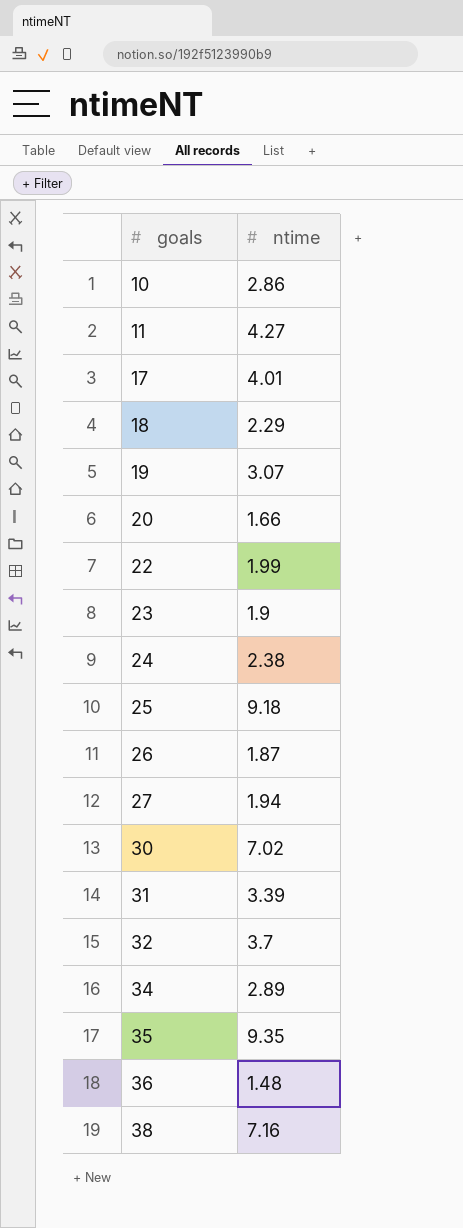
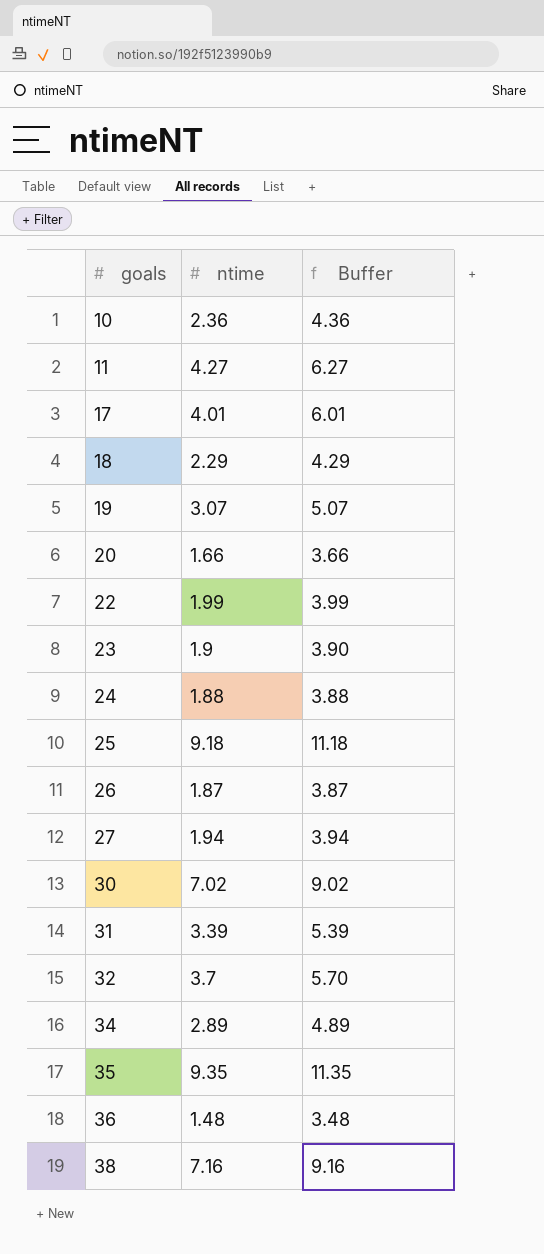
column Buffer | formula: none -> [ntime] + 2
10 | ntime: 2.86 -> 2.36
24 | ntime: 2.38 -> 1.88

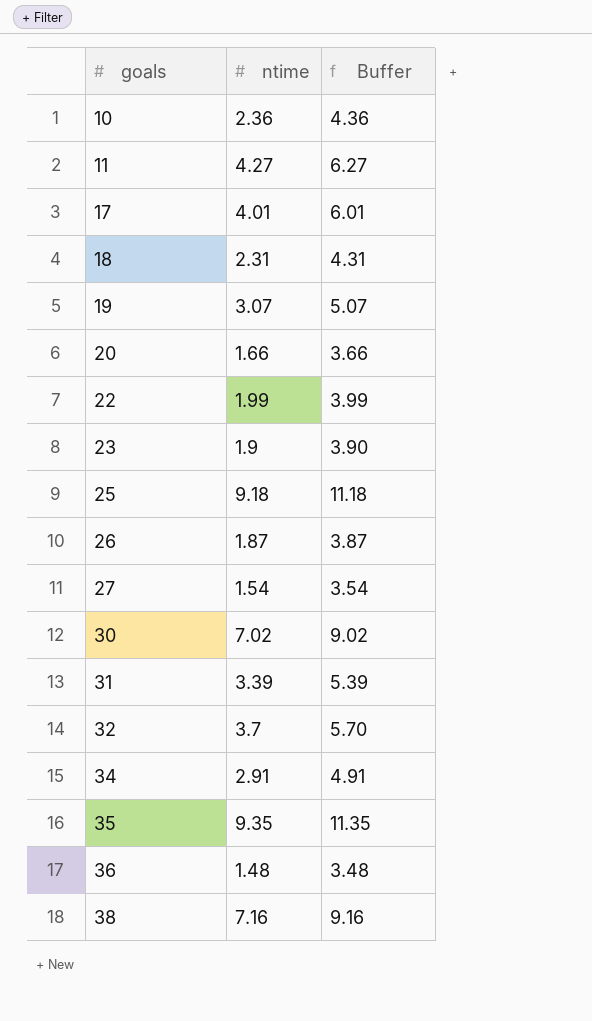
row 24: 1.88 | 3.88 -> none
18 | ntime: 2.29 -> 2.31
18 | Buffer: 4.29 -> 4.31
27 | ntime: 1.94 -> 1.54
27 | Buffer: 3.94 -> 3.54
34 | ntime: 2.89 -> 2.91
34 | Buffer: 4.89 -> 4.91

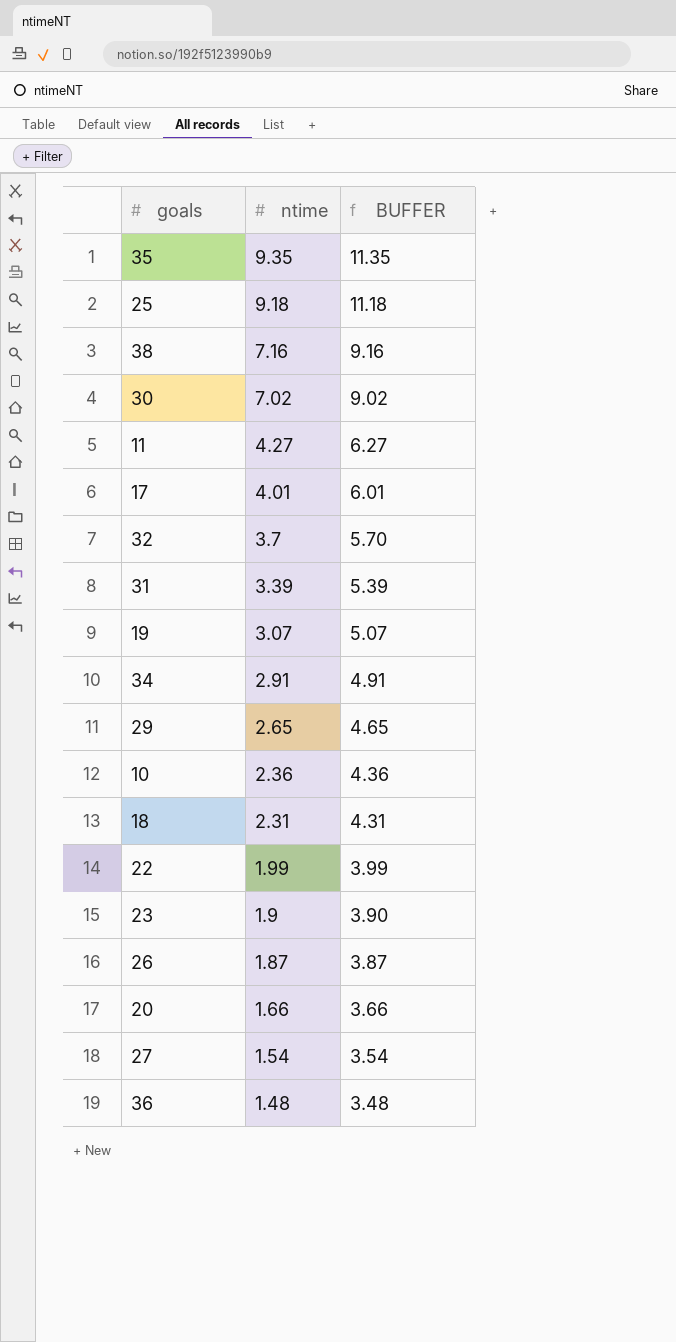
row order: goals ascending -> ntime descending
column name: Buffer -> BUFFER
row 29: none -> 2.65 | 4.65

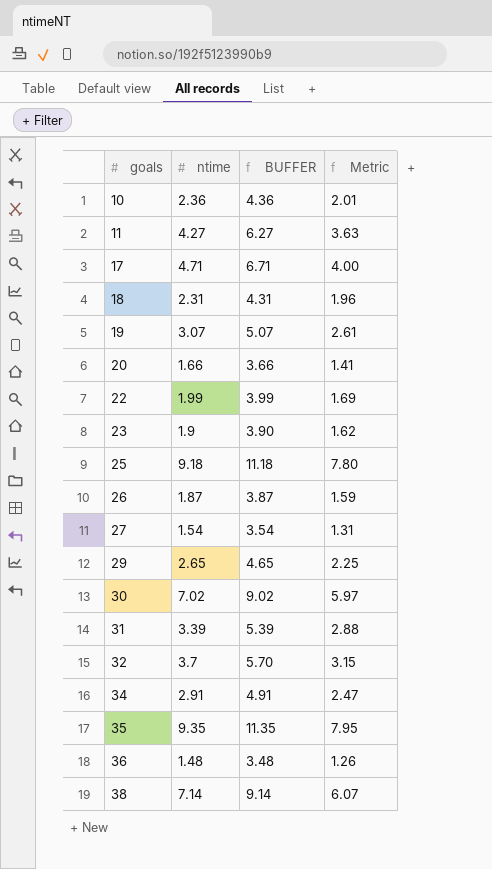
row order: ntime descending -> goals ascending
column Metric | formula: none -> [ntime] * 0.85
17 | ntime: 4.01 -> 4.71
17 | BUFFER: 6.01 -> 6.71
38 | ntime: 7.16 -> 7.14
38 | BUFFER: 9.16 -> 9.14

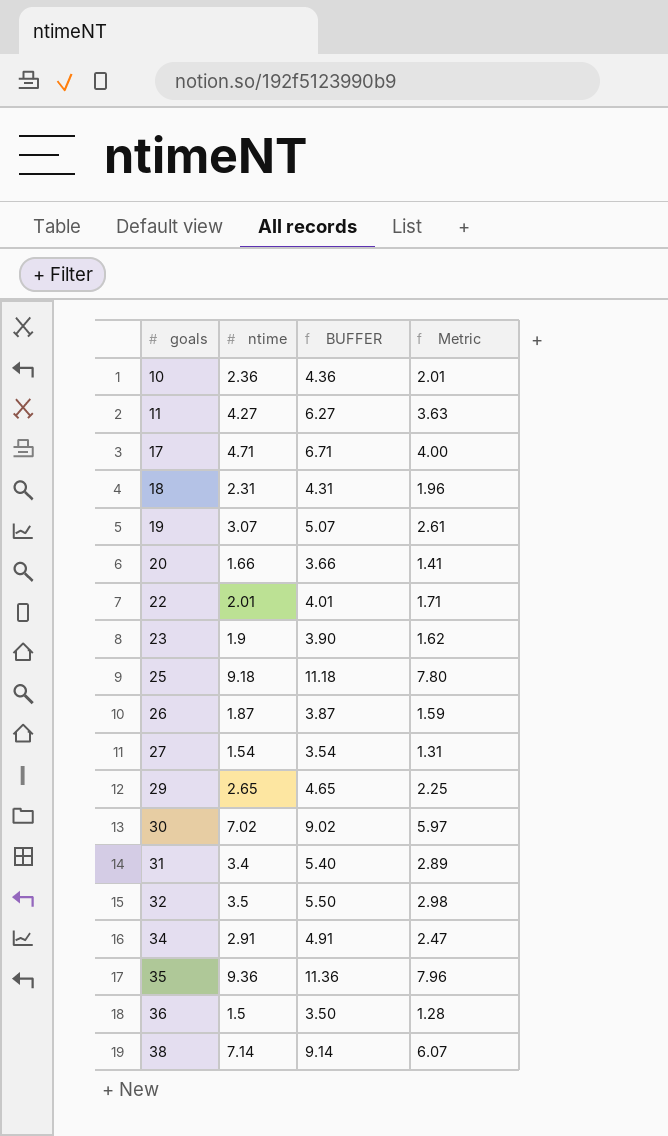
22 | ntime: 1.99 -> 2.01
22 | BUFFER: 3.99 -> 4.01
22 | Metric: 1.69 -> 1.71
31 | ntime: 3.39 -> 3.4
31 | BUFFER: 5.39 -> 5.40
31 | Metric: 2.88 -> 2.89
32 | ntime: 3.7 -> 3.5
32 | BUFFER: 5.70 -> 5.50
32 | Metric: 3.15 -> 2.98
35 | ntime: 9.35 -> 9.36
35 | BUFFER: 11.35 -> 11.36
35 | Metric: 7.95 -> 7.96
36 | ntime: 1.48 -> 1.5
36 | BUFFER: 3.48 -> 3.50
36 | Metric: 1.26 -> 1.28

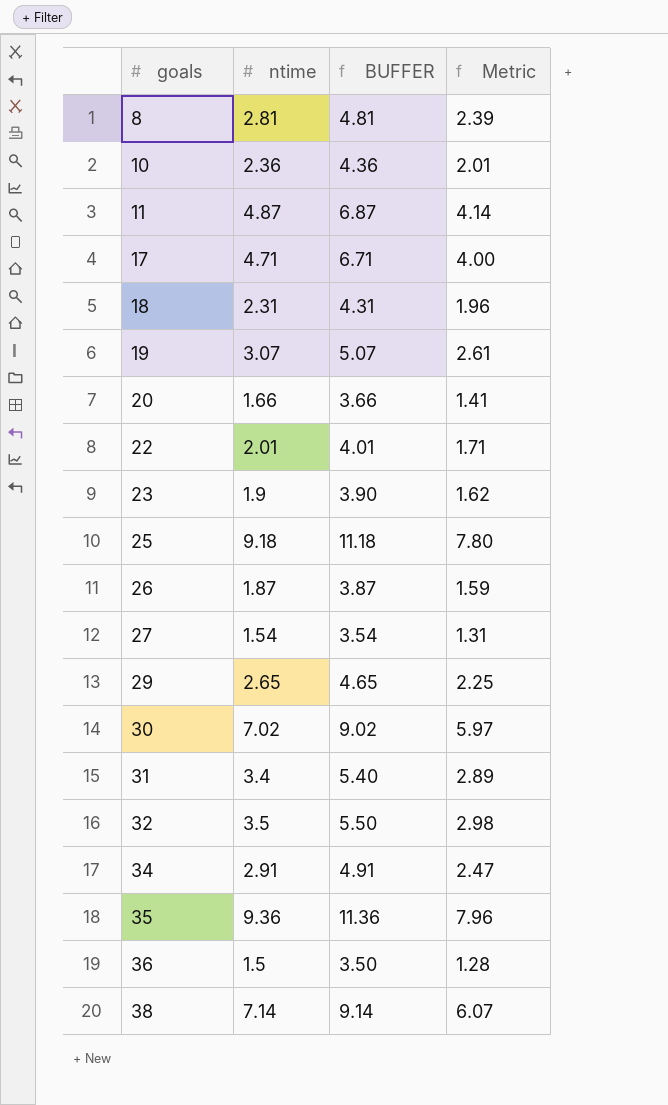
row 8: none -> 2.81 | 4.81 | 2.39
11 | ntime: 4.27 -> 4.87
11 | BUFFER: 6.27 -> 6.87
11 | Metric: 3.63 -> 4.14

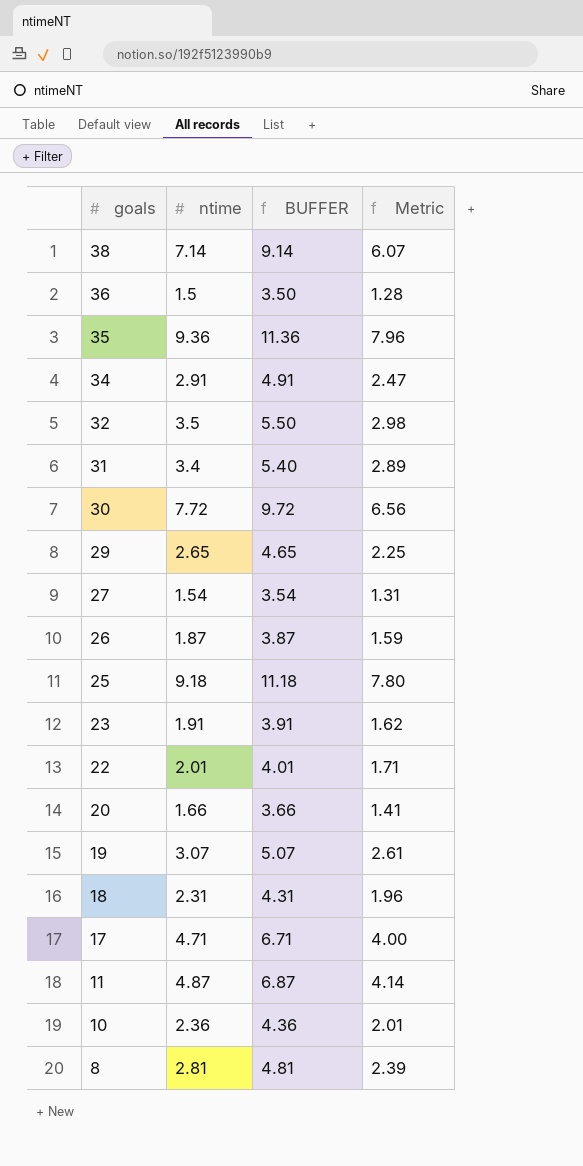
row order: goals ascending -> goals descending
30 | ntime: 7.02 -> 7.72
30 | BUFFER: 9.02 -> 9.72
30 | Metric: 5.97 -> 6.56
23 | ntime: 1.9 -> 1.91
23 | BUFFER: 3.90 -> 3.91

